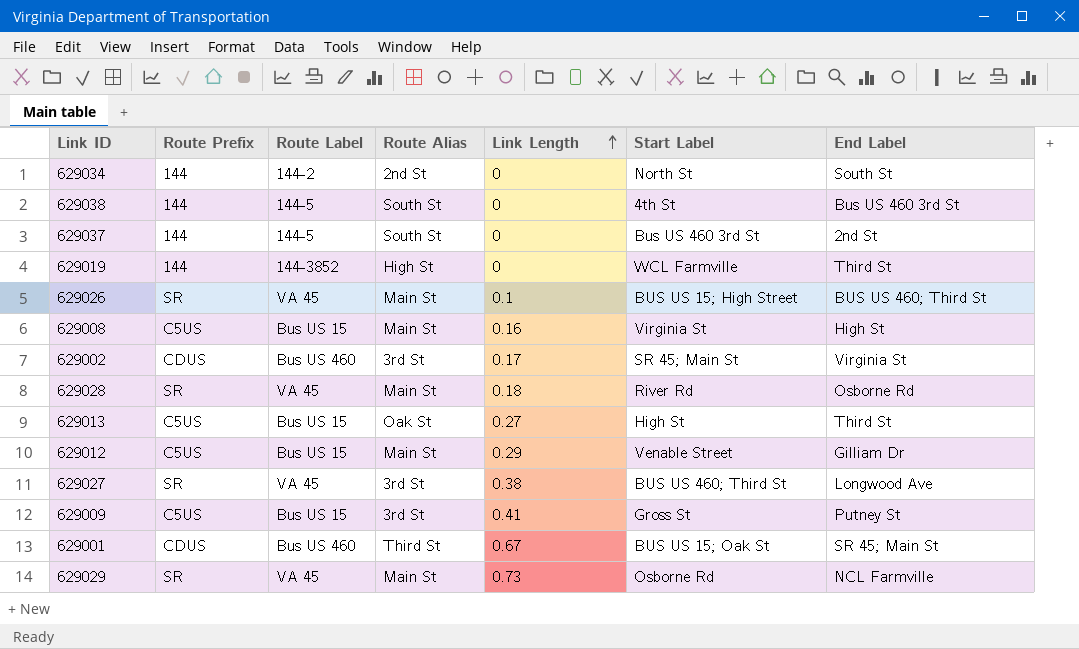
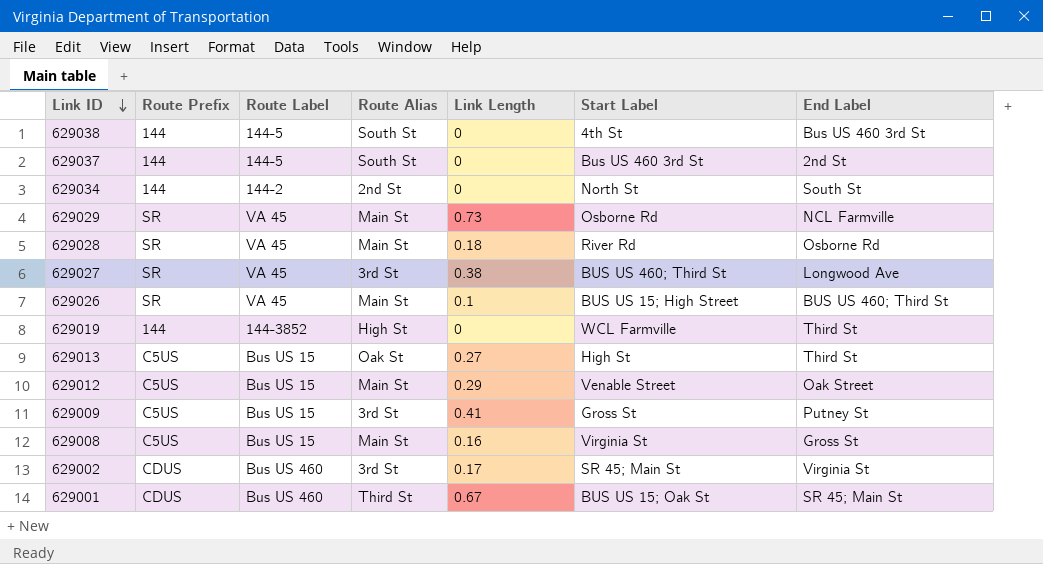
row order: Link Length ascending -> Link ID descending
629012 | End Label: Gilliam Dr -> Oak Street
629008 | End Label: High St -> Gross St

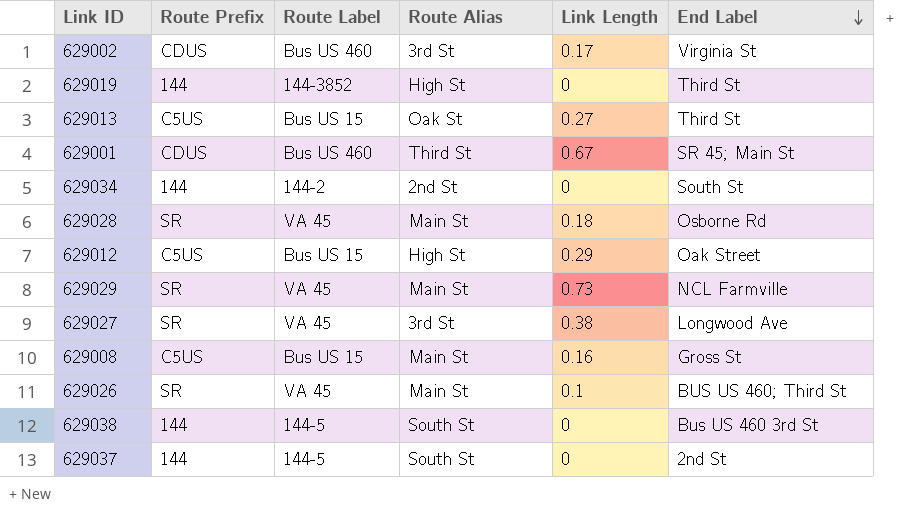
row order: Link ID descending -> End Label descending
column Start Label | position: 6 -> none
row 629009: C5US | Bus US 15 | 3rd St | 0.41 | Gross St | Putney St -> none
629012 | Route Alias: Main St -> High St

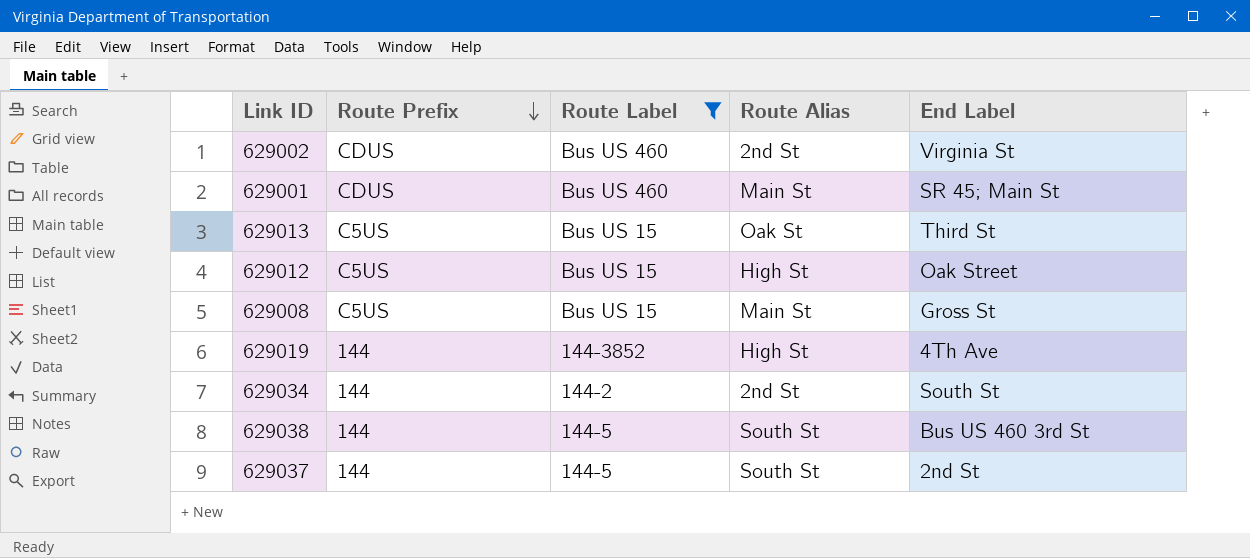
filter: none -> Route Label != VA 45
row order: End Label descending -> Route Prefix descending
column Link Length | position: 5 -> none
629002 | Route Alias: 3rd St -> 2nd St
629001 | Route Alias: Third St -> Main St
629019 | End Label: Third St -> 4Th Ave

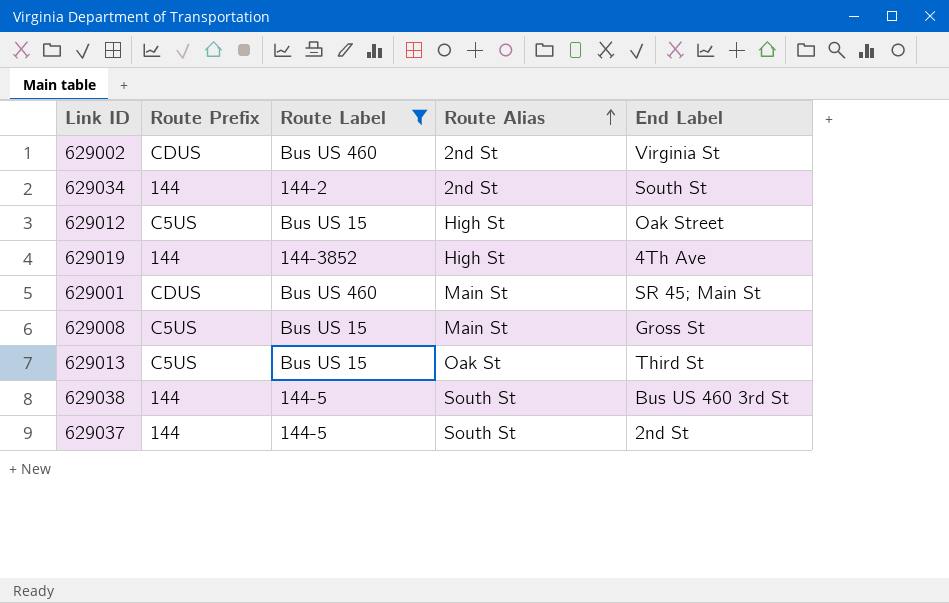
row order: Route Prefix descending -> Route Alias ascending

